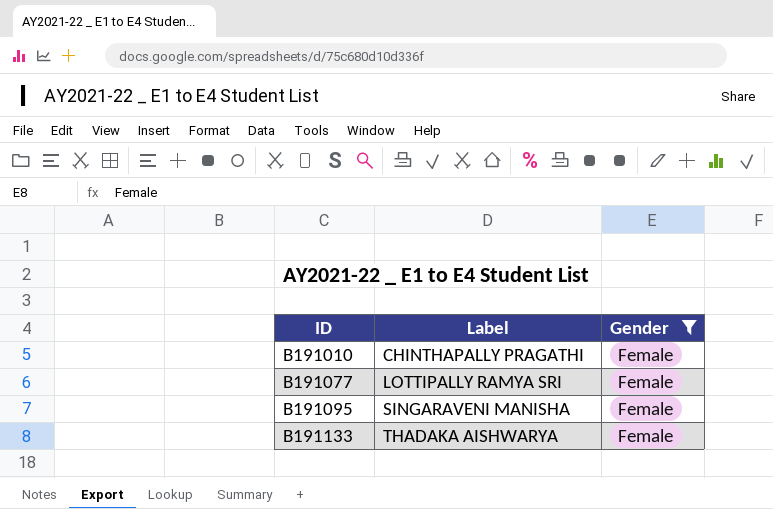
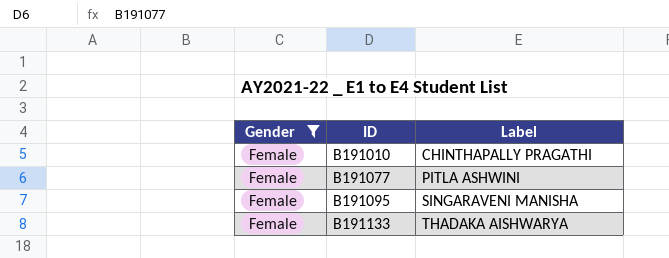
column Gender | position: 3 -> 1
B191077 | Label: LOTTIPALLY RAMYA SRI -> PITLA ASHWINI

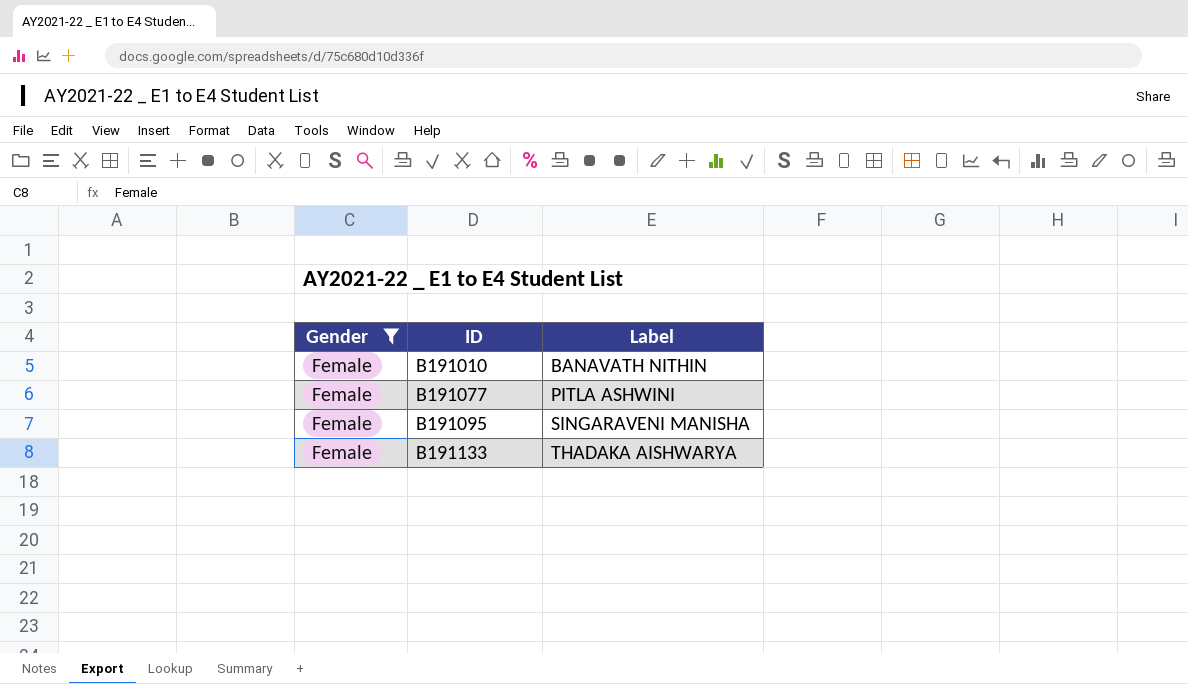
B191010 | Label: CHINTHAPALLY PRAGATHI -> BANAVATH NITHIN

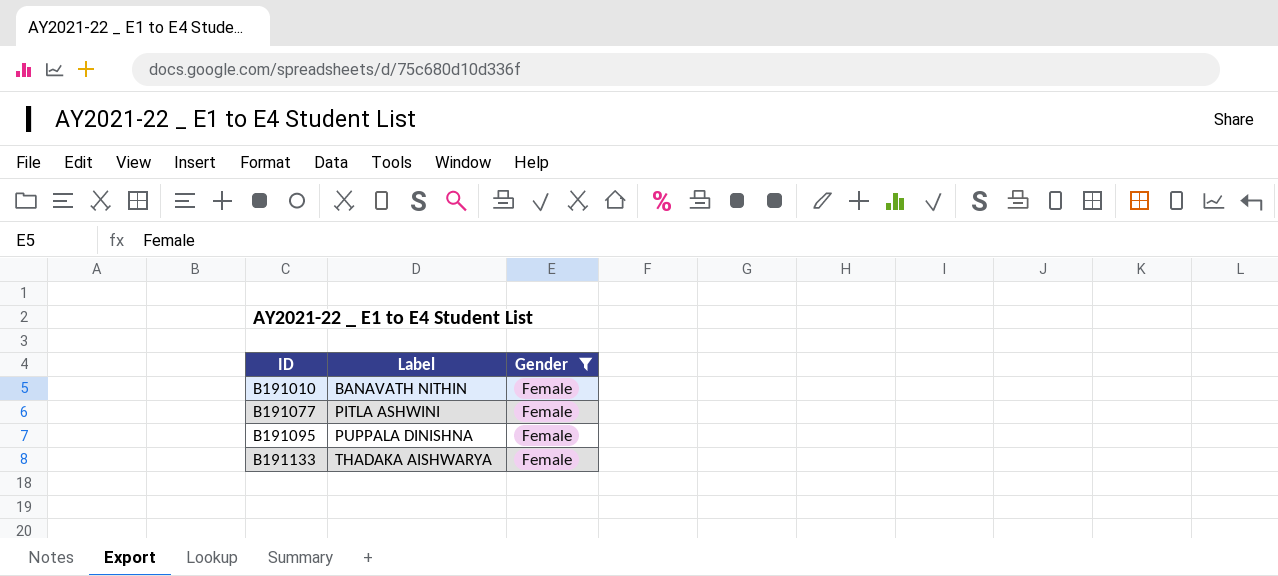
column Gender | position: 1 -> 3
B191095 | Label: SINGARAVENI MANISHA -> PUPPALA DINISHNA

